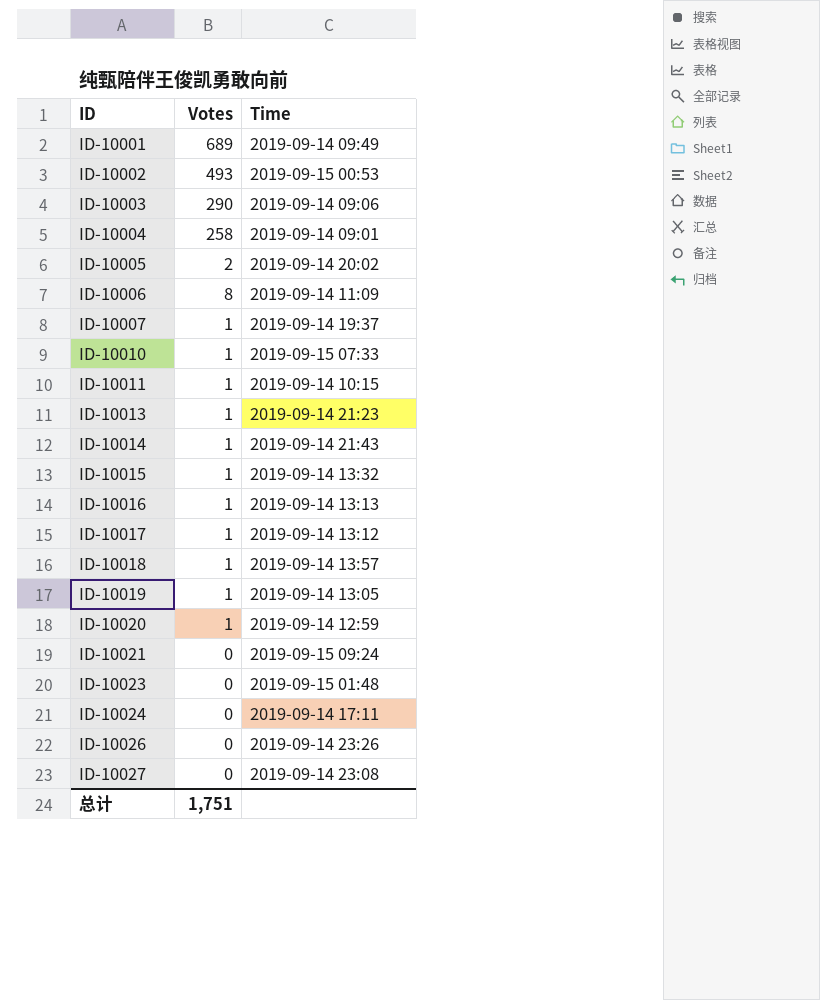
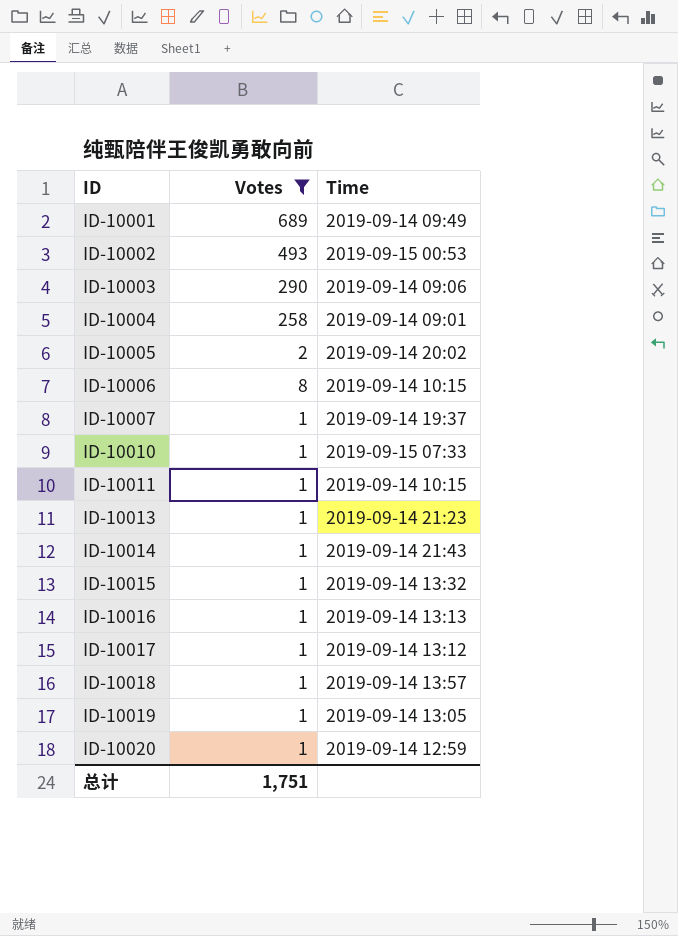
filter: none -> Votes != 0
ID-10006 | Time: 2019-09-14 11:09 -> 2019-09-14 10:15

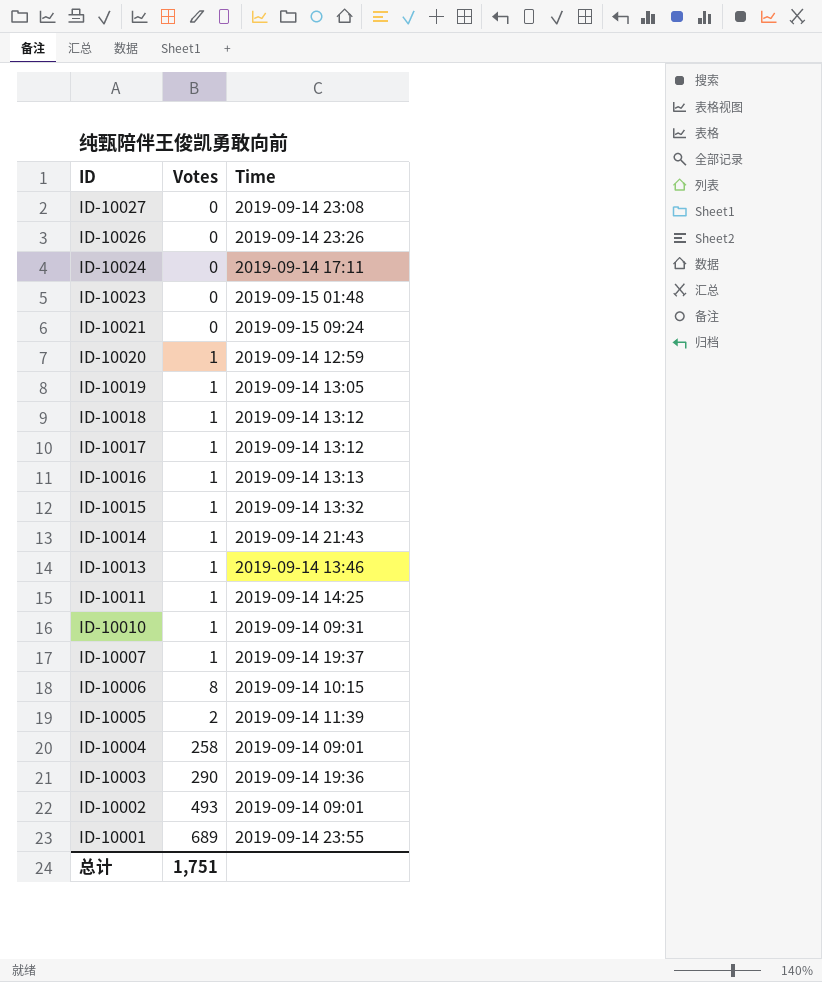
filter: Votes != 0 -> none
row order: ID ascending -> ID descending
ID-10018 | Time: 2019-09-14 13:57 -> 2019-09-14 13:12
ID-10013 | Time: 2019-09-14 21:23 -> 2019-09-14 13:46
ID-10011 | Time: 2019-09-14 10:15 -> 2019-09-14 14:25
ID-10010 | Time: 2019-09-15 07:33 -> 2019-09-14 09:31
ID-10005 | Time: 2019-09-14 20:02 -> 2019-09-14 11:39
ID-10003 | Time: 2019-09-14 09:06 -> 2019-09-14 19:36
ID-10002 | Time: 2019-09-15 00:53 -> 2019-09-14 09:01
ID-10001 | Time: 2019-09-14 09:49 -> 2019-09-14 23:55

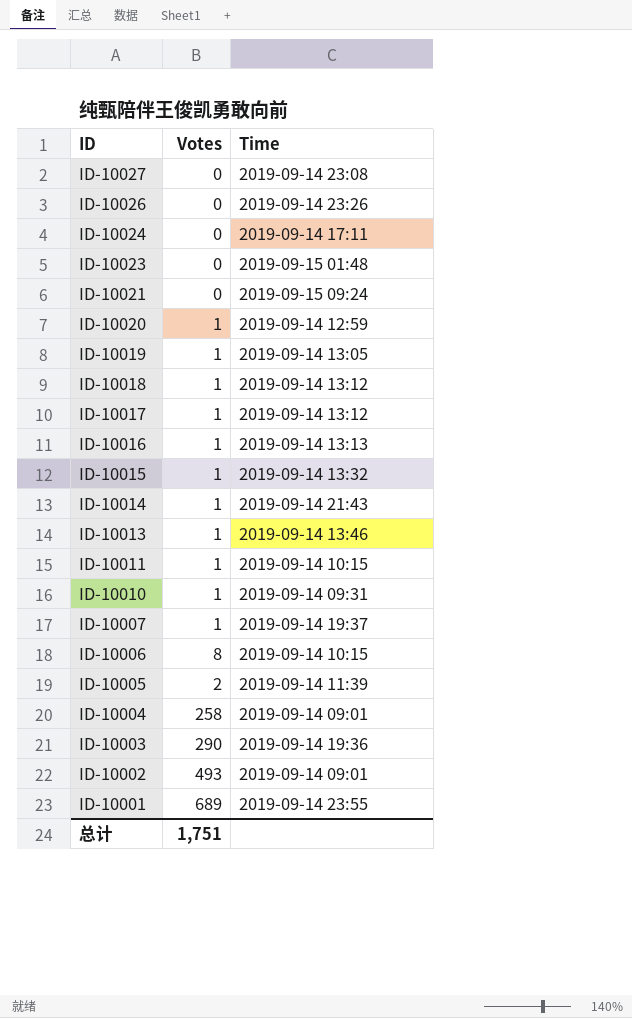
ID-10011 | Time: 2019-09-14 14:25 -> 2019-09-14 10:15

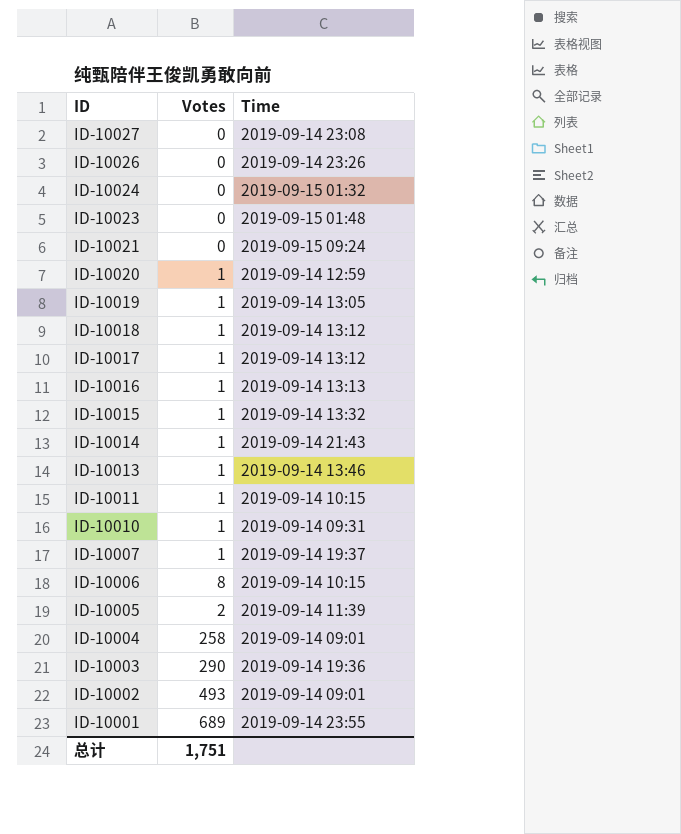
ID-10024 | Time: 2019-09-14 17:11 -> 2019-09-15 01:32

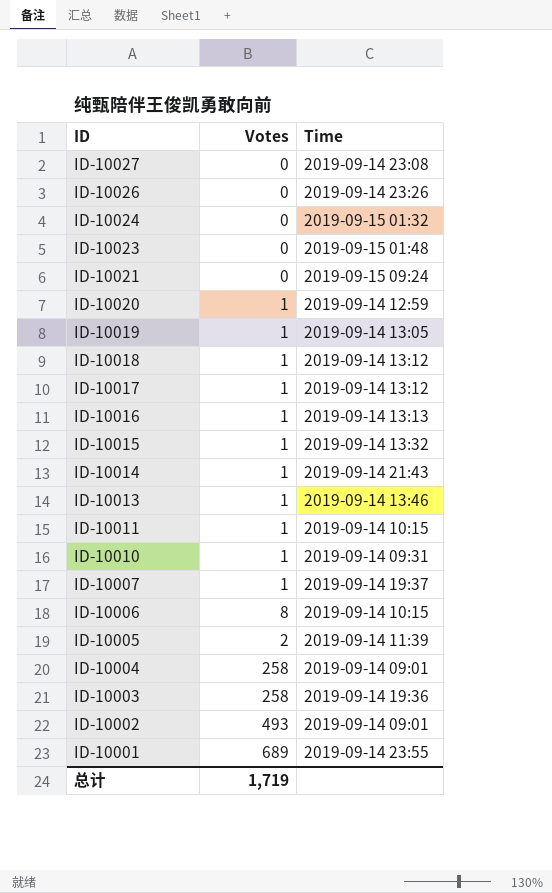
ID-10003 | Votes: 290 -> 258
总计 | Votes: 1,751 -> 1,719

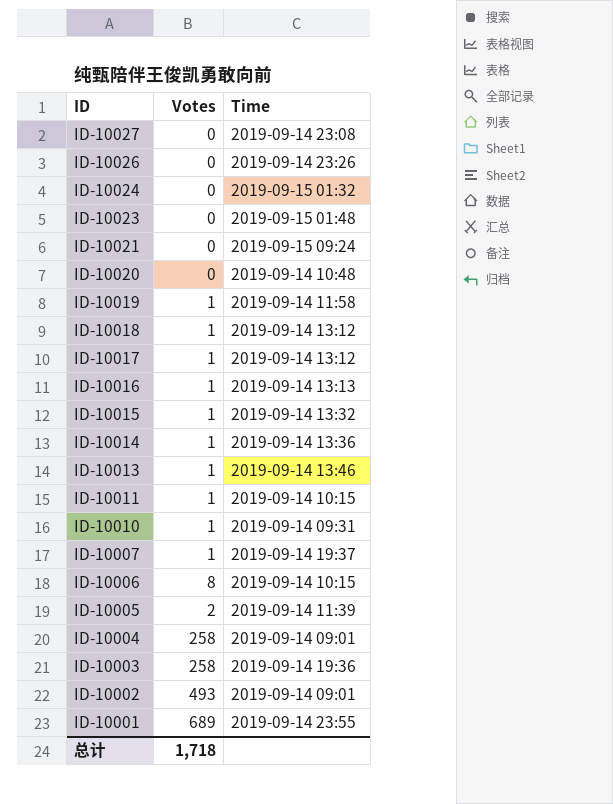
ID-10020 | Votes: 1 -> 0
ID-10020 | Time: 2019-09-14 12:59 -> 2019-09-14 10:48
ID-10019 | Time: 2019-09-14 13:05 -> 2019-09-14 11:58
ID-10014 | Time: 2019-09-14 21:43 -> 2019-09-14 13:36
总计 | Votes: 1,719 -> 1,718

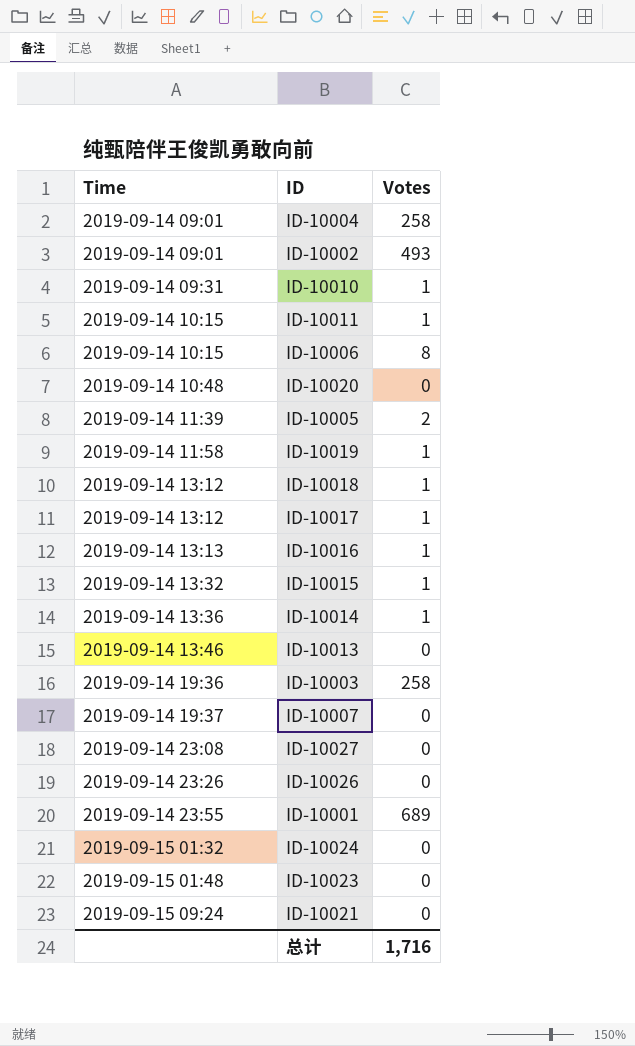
row order: ID descending -> Time ascending
column Time | position: 3 -> 1
ID-10013 | Votes: 1 -> 0
ID-10007 | Votes: 1 -> 0
总计 | Votes: 1,718 -> 1,716

